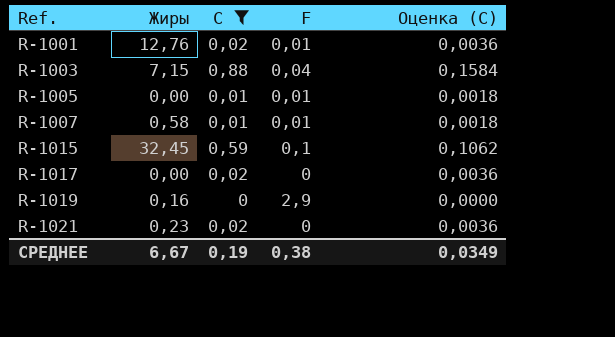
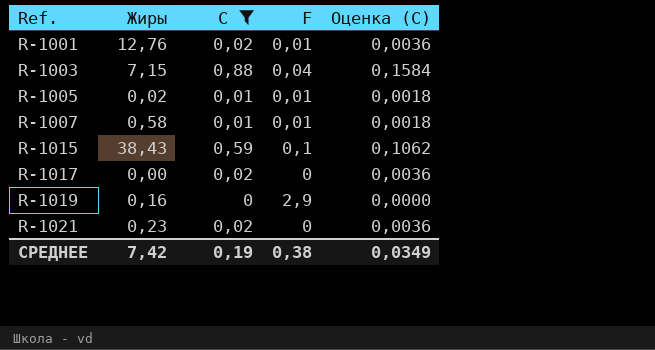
R-1005 | Жиры: 0,00 -> 0,02
R-1015 | Жиры: 32,45 -> 38,43
СРЕДНЕЕ | Жиры: 6,67 -> 7,42

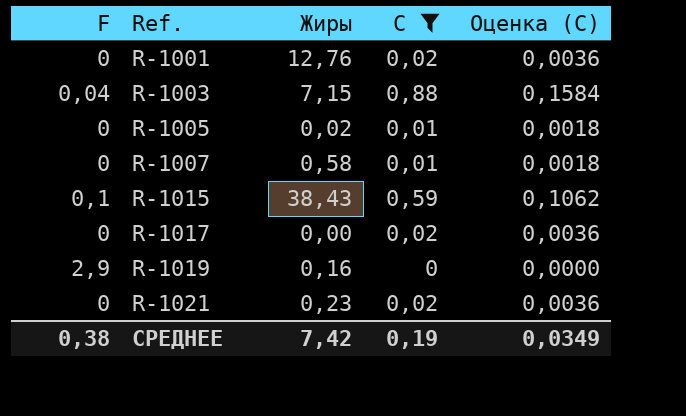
column F | position: 4 -> 1
R-1001 | F: 0,01 -> 0
R-1005 | F: 0,01 -> 0
R-1007 | F: 0,01 -> 0

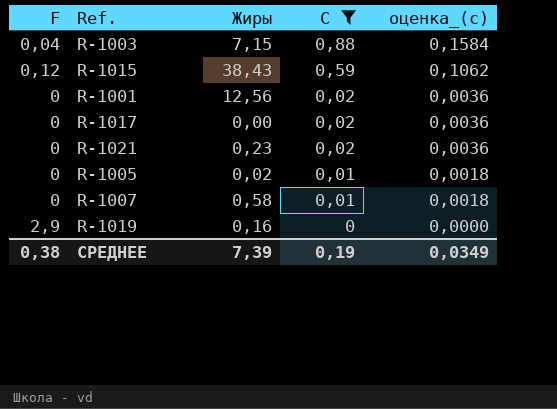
row order: Ref. ascending -> C descending
column name: Оценка (C) -> оценка_(c)
R-1015 | F: 0,1 -> 0,12
R-1001 | Жиры: 12,76 -> 12,56
СРЕДНЕЕ | Жиры: 7,42 -> 7,39

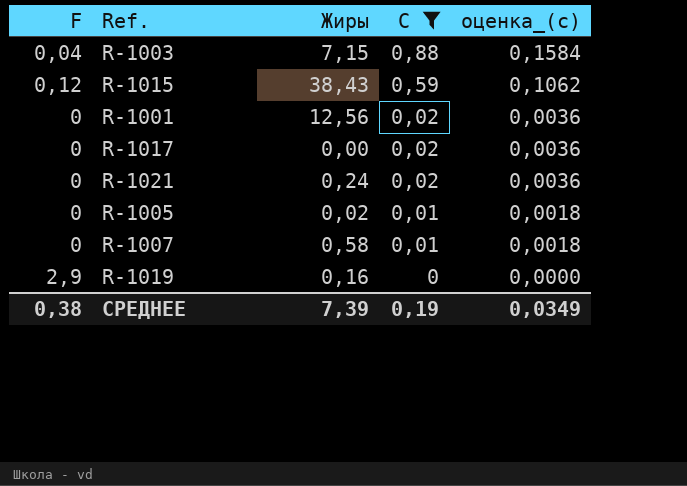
R-1021 | Жиры: 0,23 -> 0,24

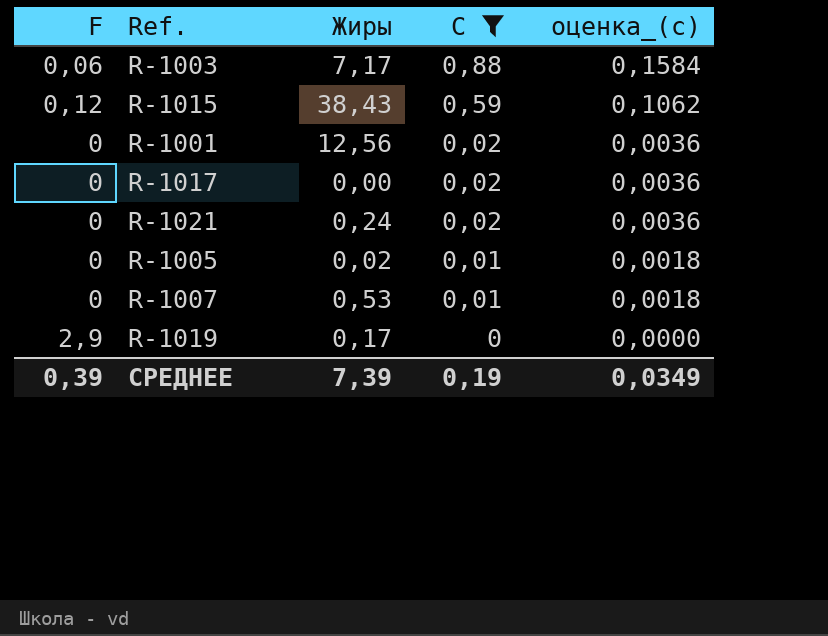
R-1003 | F: 0,04 -> 0,06
R-1003 | Жиры: 7,15 -> 7,17
R-1007 | Жиры: 0,58 -> 0,53
R-1019 | Жиры: 0,16 -> 0,17
СРЕДНЕЕ | F: 0,38 -> 0,39

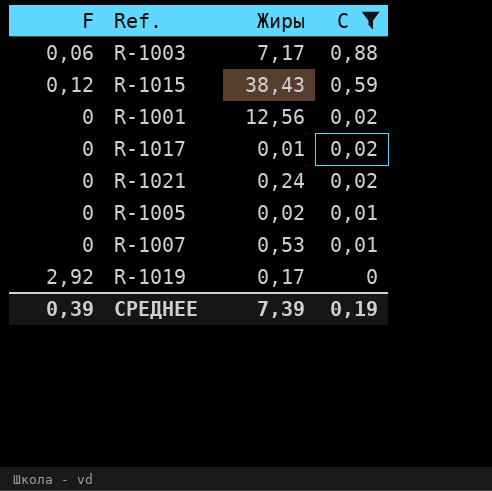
column оценка_(c) | formula: [C] * 0,18 -> none
R-1017 | Жиры: 0,00 -> 0,01
R-1019 | F: 2,9 -> 2,92

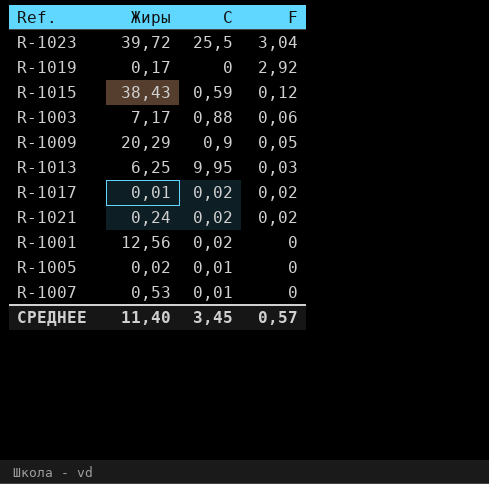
filter: C <= 0,88 -> none
row order: C descending -> F descending
column F | position: 1 -> 4
R-1017 | F: 0 -> 0,02
R-1021 | F: 0 -> 0,02
СРЕДНЕЕ | Жиры: 7,39 -> 11,40
СРЕДНЕЕ | C: 0,19 -> 3,45
СРЕДНЕЕ | F: 0,39 -> 0,57

